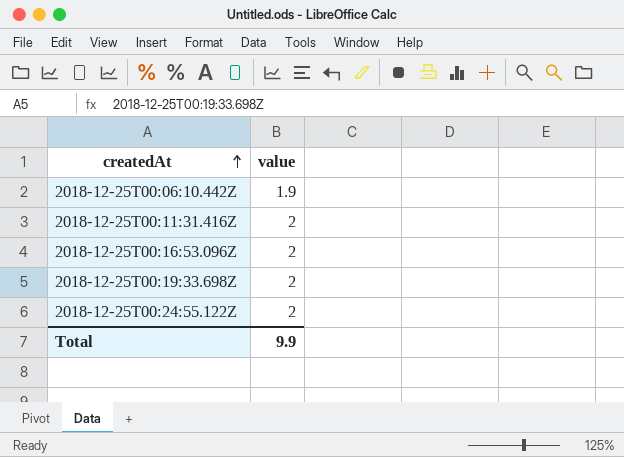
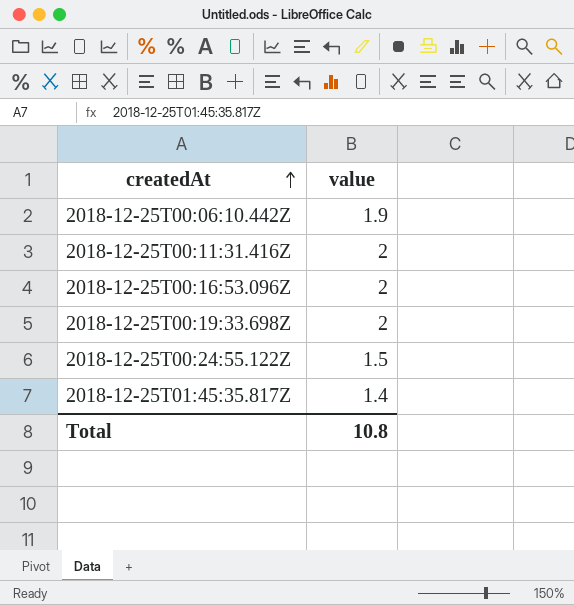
2018-12-25T00:24:55.122Z | value: 2 -> 1.5
row 2018-12-25T01:45:35.817Z: none -> 1.4
Total | value: 9.9 -> 10.8

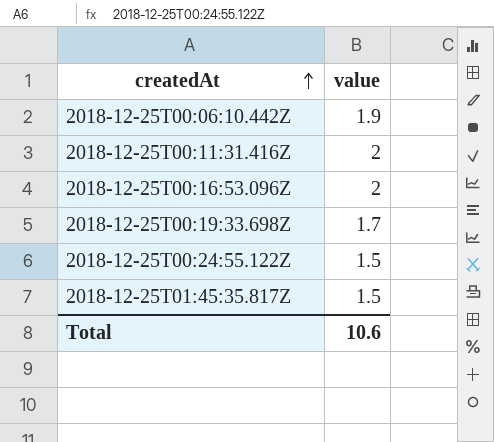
2018-12-25T00:19:33.698Z | value: 2 -> 1.7
2018-12-25T01:45:35.817Z | value: 1.4 -> 1.5
Total | value: 10.8 -> 10.6

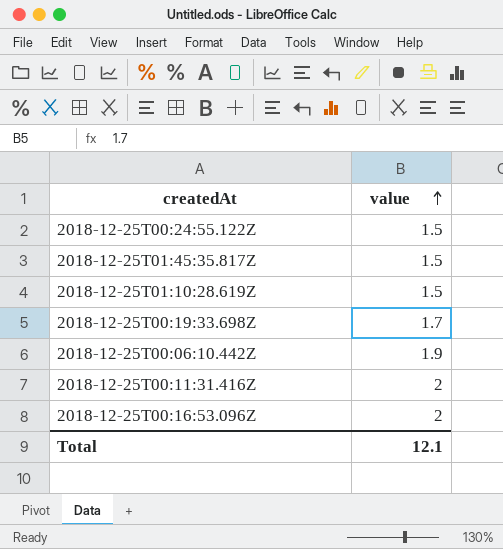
row order: createdAt ascending -> value ascending
row 2018-12-25T01:10:28.619Z: none -> 1.5
Total | value: 10.6 -> 12.1

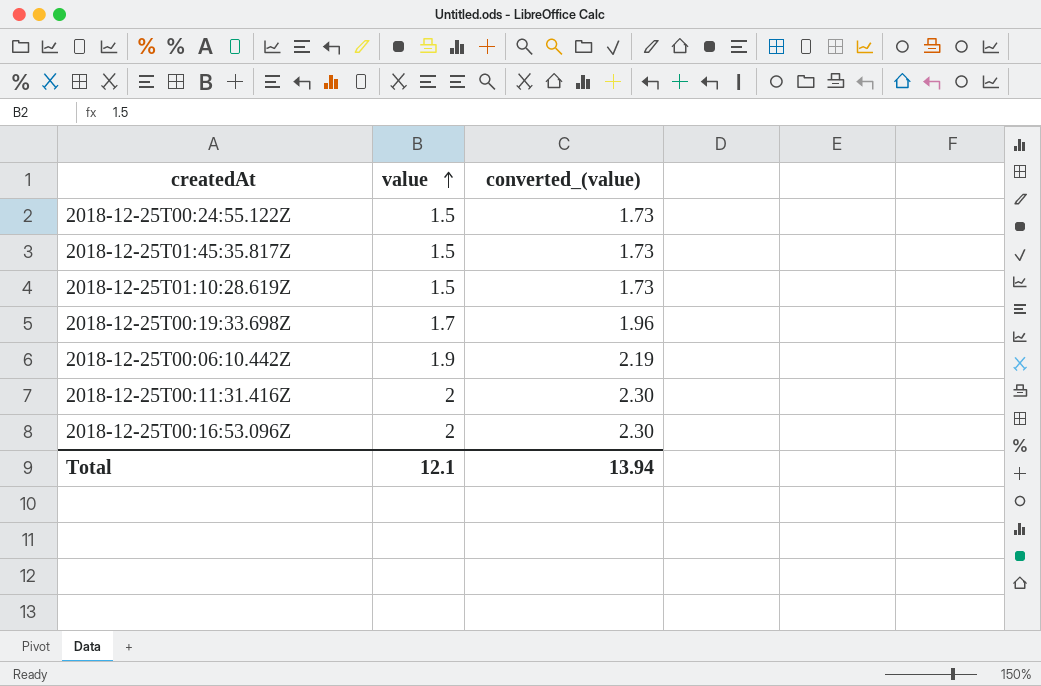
column converted_(value) | formula: none -> [value] * 1.15

